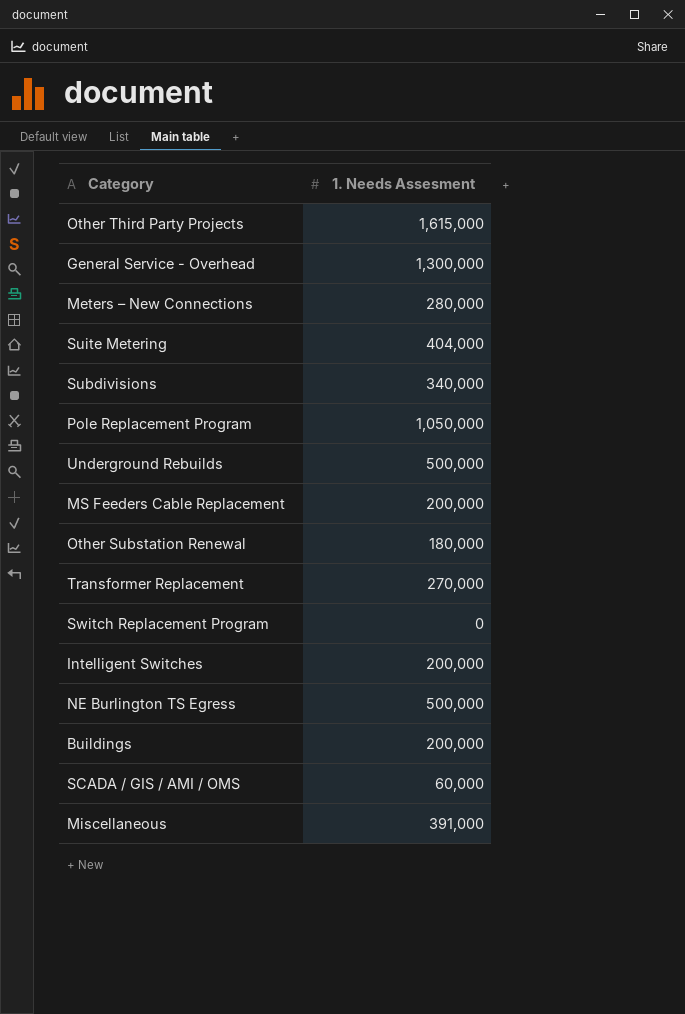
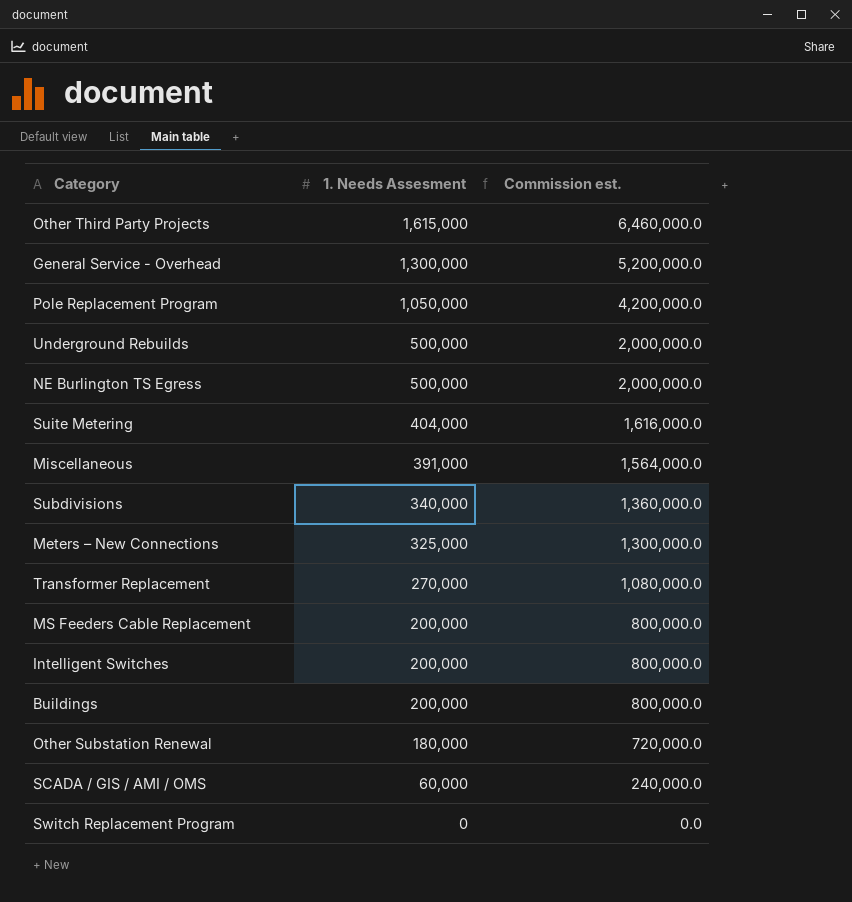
row order: none -> 1. Needs Assesment descending
column Commission est. | formula: none -> [1. Needs Assesment] * 4
Meters – New Connections | 1. Needs Assesment: 280,000 -> 325,000

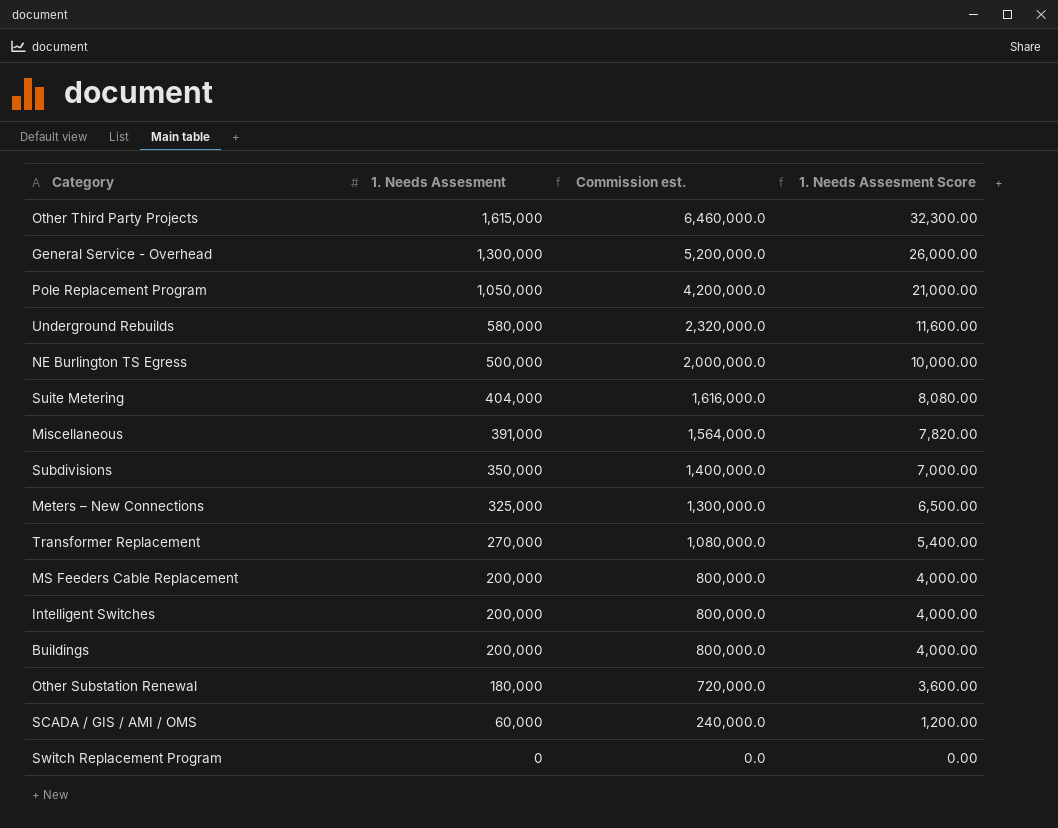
column 1. Needs Assesment Score | formula: none -> [1. Needs Assesment] * 0.02
Underground Rebuilds | 1. Needs Assesment: 500,000 -> 580,000
Underground Rebuilds | Commission est.: 2,000,000.0 -> 2,320,000.0
Subdivisions | 1. Needs Assesment: 340,000 -> 350,000
Subdivisions | Commission est.: 1,360,000.0 -> 1,400,000.0

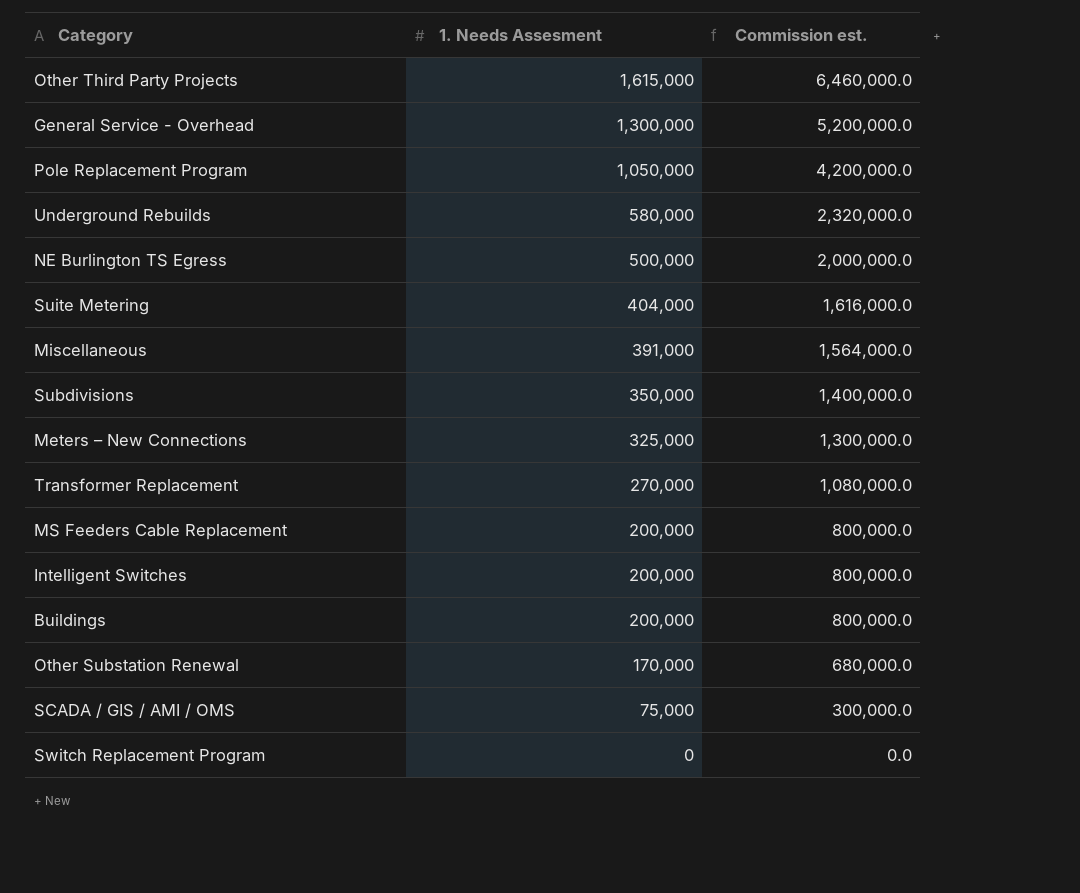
column 1. Needs Assesment Score | formula: [1. Needs Assesment] * 0.02 -> none
Other Substation Renewal | 1. Needs Assesment: 180,000 -> 170,000
Other Substation Renewal | Commission est.: 720,000.0 -> 680,000.0
SCADA / GIS / AMI / OMS | 1. Needs Assesment: 60,000 -> 75,000
SCADA / GIS / AMI / OMS | Commission est.: 240,000.0 -> 300,000.0

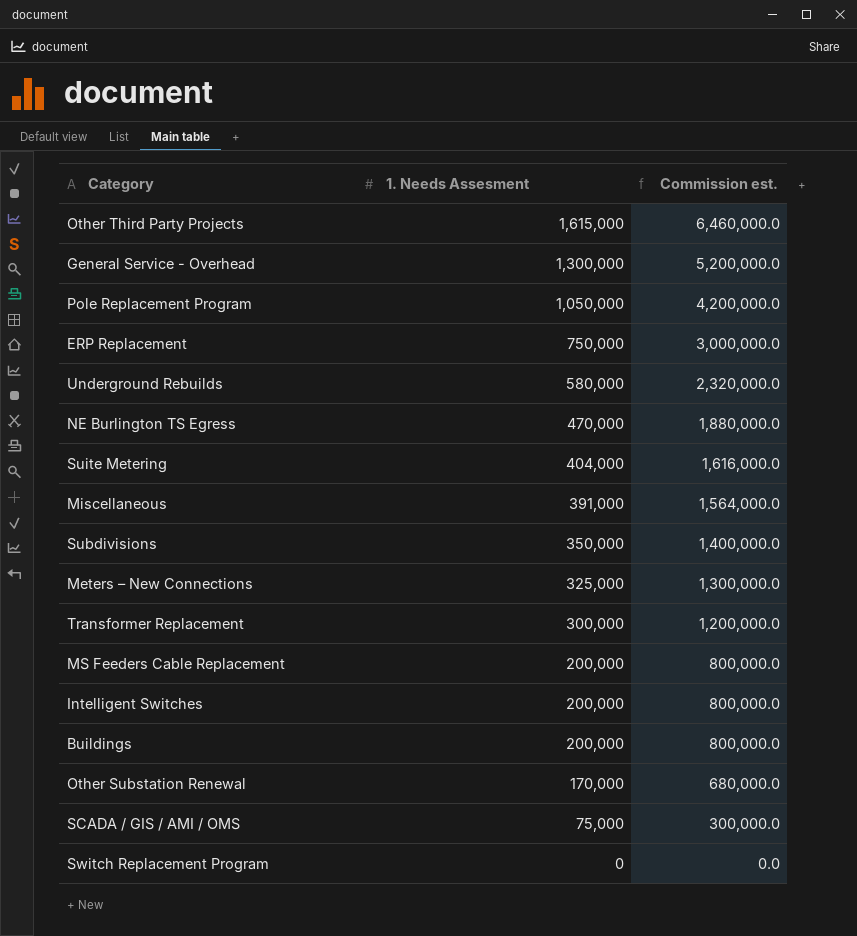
row ERP Replacement: none -> 750,000 | 3,000,000.0
NE Burlington TS Egress | 1. Needs Assesment: 500,000 -> 470,000
NE Burlington TS Egress | Commission est.: 2,000,000.0 -> 1,880,000.0
Transformer Replacement | 1. Needs Assesment: 270,000 -> 300,000
Transformer Replacement | Commission est.: 1,080,000.0 -> 1,200,000.0

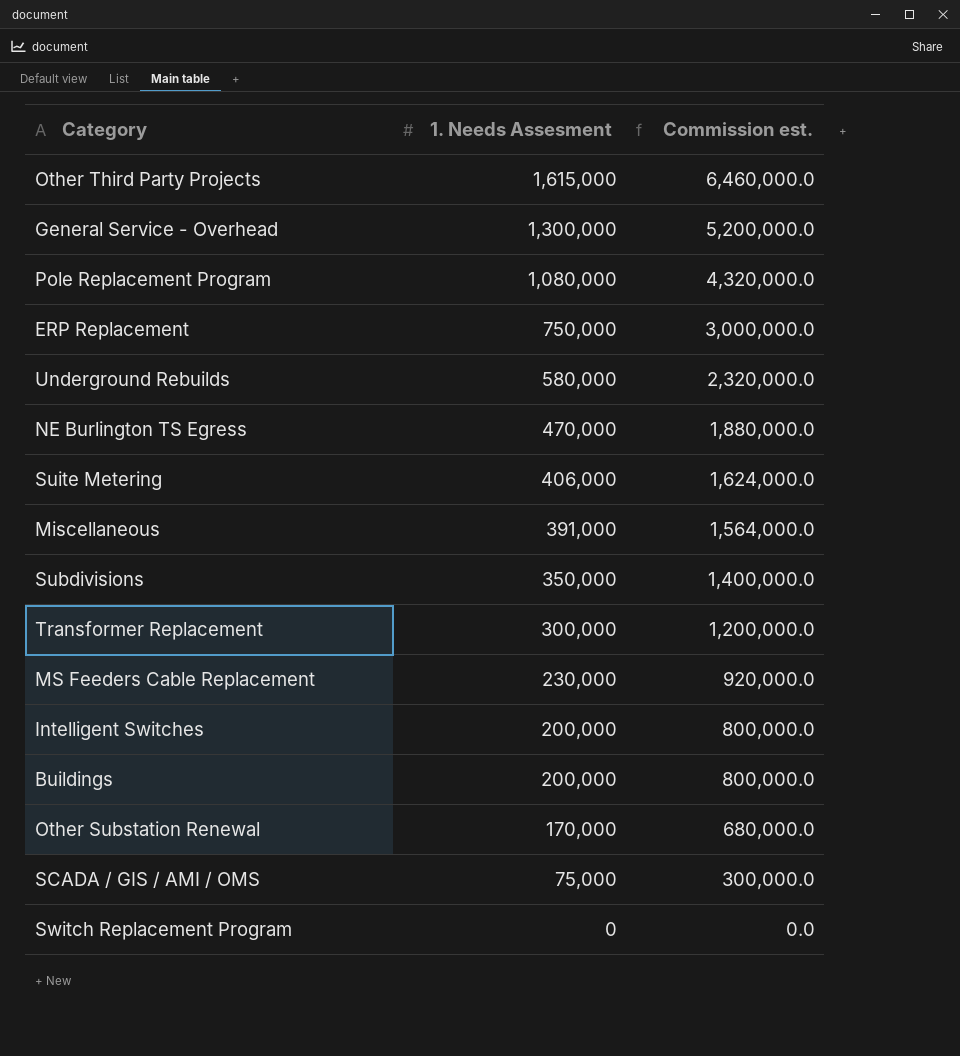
row Meters – New Connections: 325,000 | 1,300,000.0 -> none
Pole Replacement Program | 1. Needs Assesment: 1,050,000 -> 1,080,000
Pole Replacement Program | Commission est.: 4,200,000.0 -> 4,320,000.0
Suite Metering | 1. Needs Assesment: 404,000 -> 406,000
Suite Metering | Commission est.: 1,616,000.0 -> 1,624,000.0
MS Feeders Cable Replacement | 1. Needs Assesment: 200,000 -> 230,000
MS Feeders Cable Replacement | Commission est.: 800,000.0 -> 920,000.0

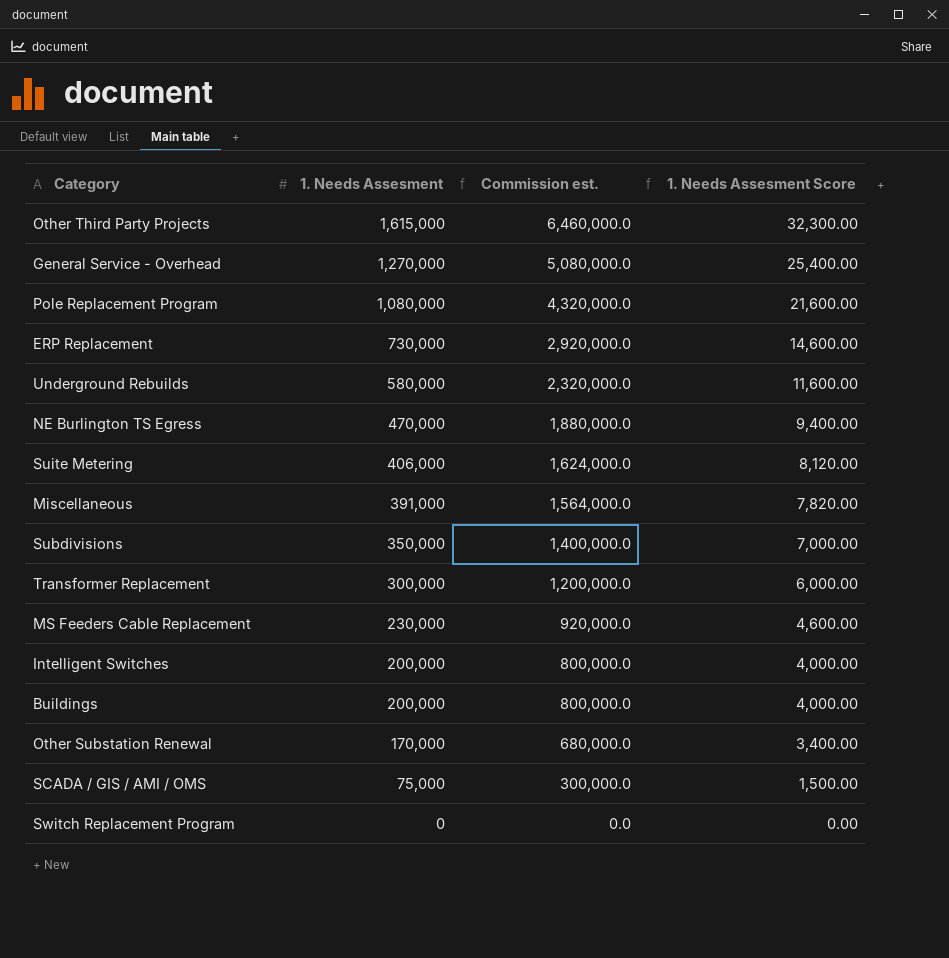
column 1. Needs Assesment Score | formula: none -> [1. Needs Assesment] * 0.02
General Service - Overhead | 1. Needs Assesment: 1,300,000 -> 1,270,000
General Service - Overhead | Commission est.: 5,200,000.0 -> 5,080,000.0
ERP Replacement | 1. Needs Assesment: 750,000 -> 730,000
ERP Replacement | Commission est.: 3,000,000.0 -> 2,920,000.0

